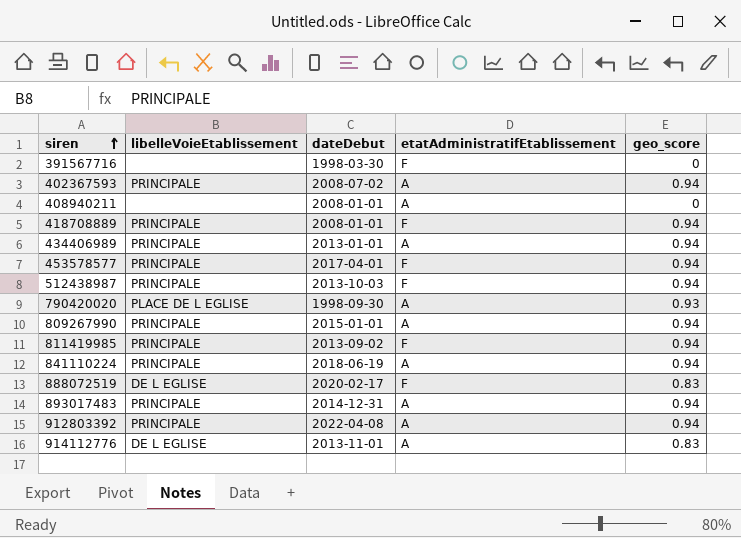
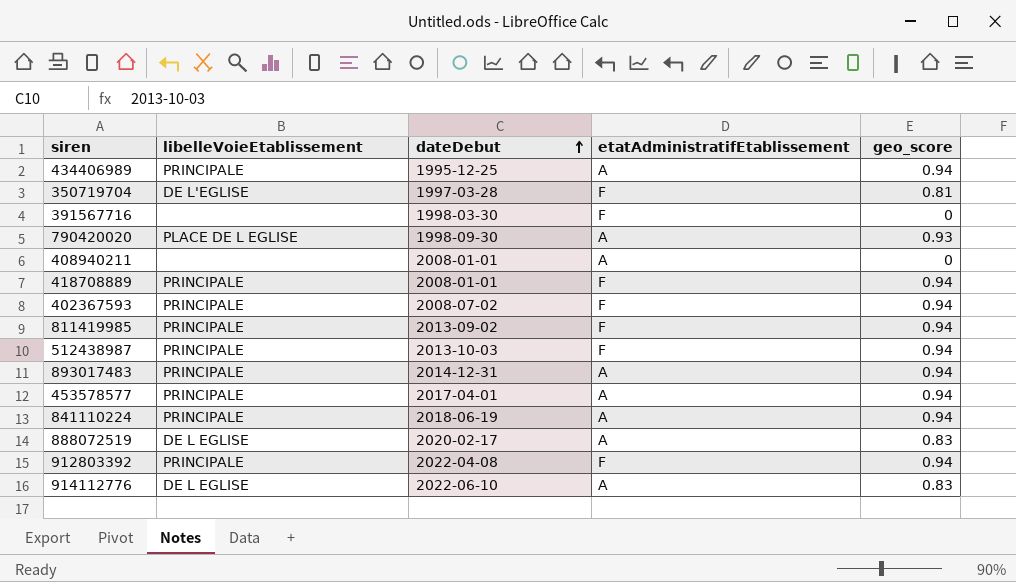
row order: siren ascending -> dateDebut ascending
row 809267990: PRINCIPALE | 2015-01-01 | A | 0.94 -> none
434406989 | dateDebut: 2013-01-01 -> 1995-12-25
row 350719704: none -> DE L'EGLISE | 1997-03-28 | F | 0.81
402367593 | etatAdministratifEtablissement: A -> F
453578577 | etatAdministratifEtablissement: F -> A
888072519 | etatAdministratifEtablissement: F -> A
912803392 | etatAdministratifEtablissement: A -> F
914112776 | dateDebut: 2013-11-01 -> 2022-06-10

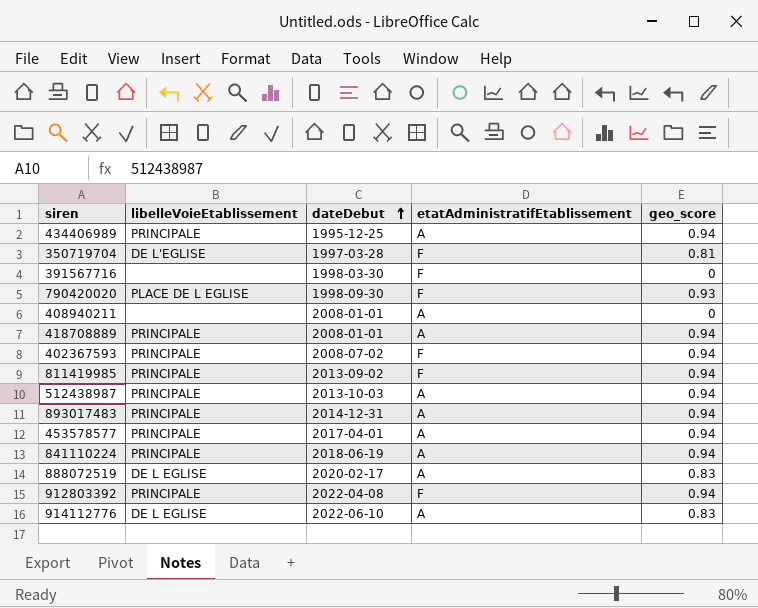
790420020 | etatAdministratifEtablissement: A -> F
418708889 | etatAdministratifEtablissement: F -> A
512438987 | etatAdministratifEtablissement: F -> A

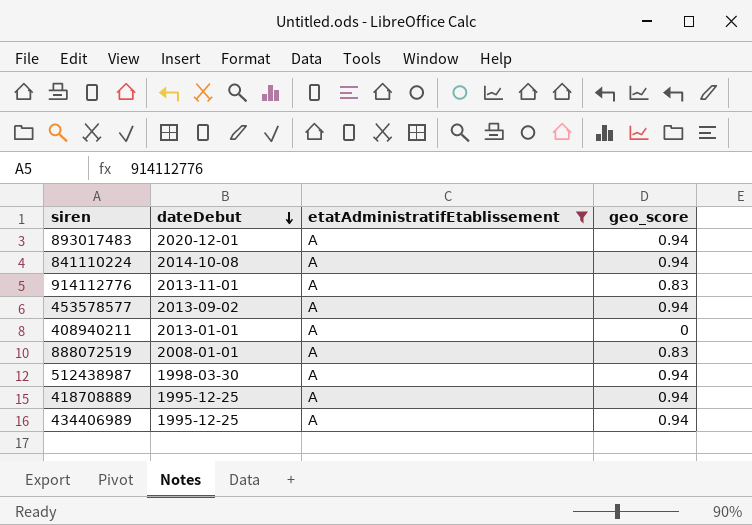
filter: none -> etatAdministratifEtablissement = A
row order: dateDebut ascending -> dateDebut descending
column libelleVoieEtablissement | position: 2 -> none
893017483 | dateDebut: 2014-12-31 -> 2020-12-01
841110224 | dateDebut: 2018-06-19 -> 2014-10-08
914112776 | dateDebut: 2022-06-10 -> 2013-11-01
453578577 | dateDebut: 2017-04-01 -> 2013-09-02
408940211 | dateDebut: 2008-01-01 -> 2013-01-01
888072519 | dateDebut: 2020-02-17 -> 2008-01-01
512438987 | dateDebut: 2013-10-03 -> 1998-03-30
418708889 | dateDebut: 2008-01-01 -> 1995-12-25

